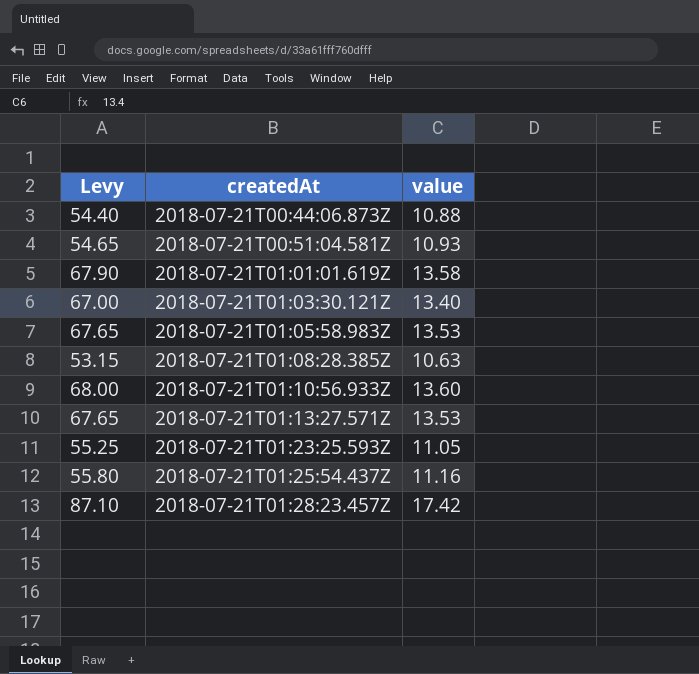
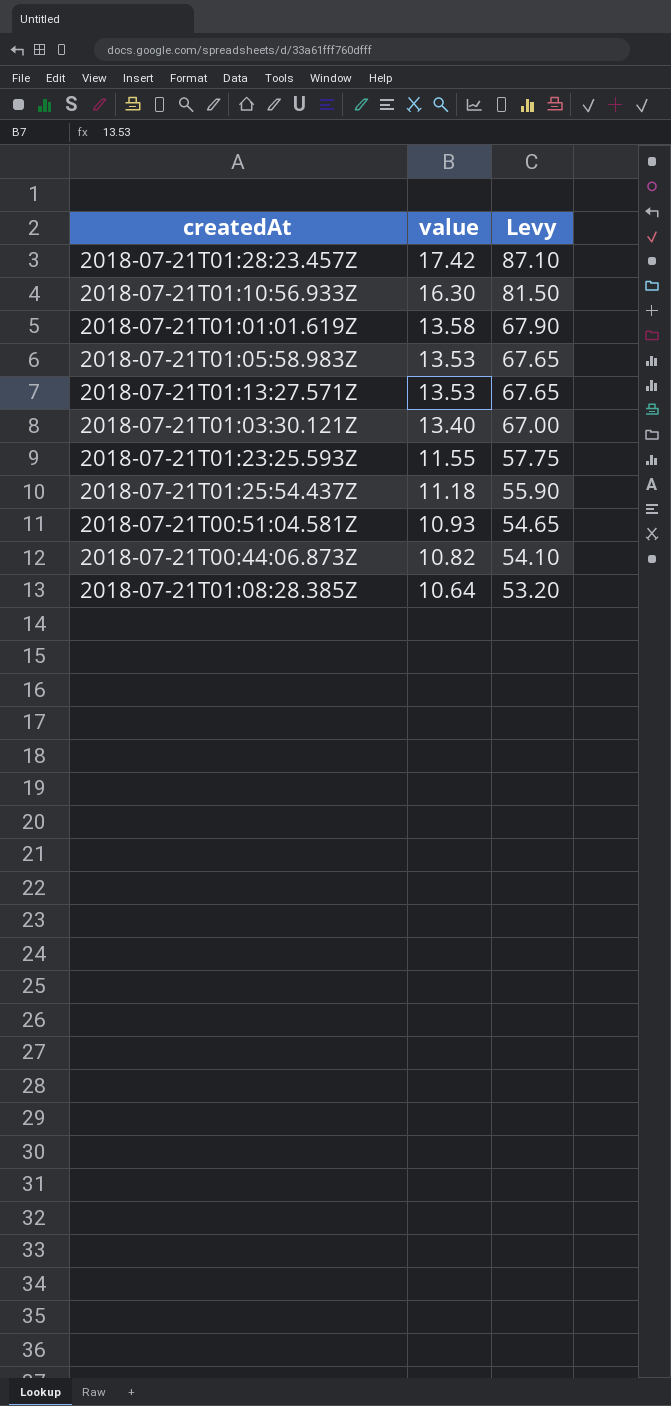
row order: createdAt ascending -> value descending
column Levy | position: 1 -> 3
2018-07-21T01:10:56.933Z | value: 13.60 -> 16.30
2018-07-21T01:10:56.933Z | Levy: 68.00 -> 81.50
2018-07-21T01:23:25.593Z | value: 11.05 -> 11.55
2018-07-21T01:23:25.593Z | Levy: 55.25 -> 57.75
2018-07-21T01:25:54.437Z | value: 11.16 -> 11.18
2018-07-21T01:25:54.437Z | Levy: 55.80 -> 55.90
2018-07-21T00:44:06.873Z | value: 10.88 -> 10.82
2018-07-21T00:44:06.873Z | Levy: 54.40 -> 54.10
2018-07-21T01:08:28.385Z | value: 10.63 -> 10.64
2018-07-21T01:08:28.385Z | Levy: 53.15 -> 53.20

